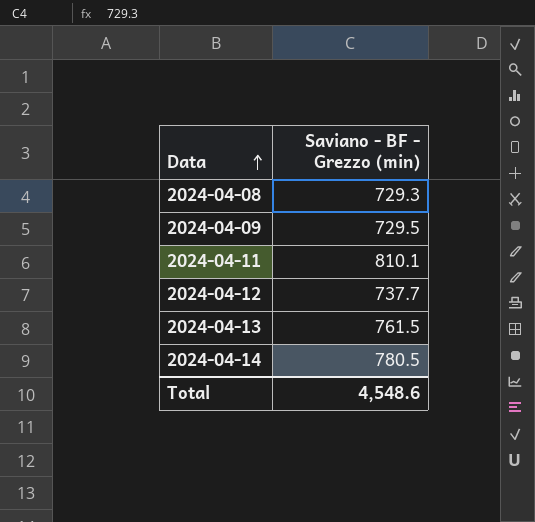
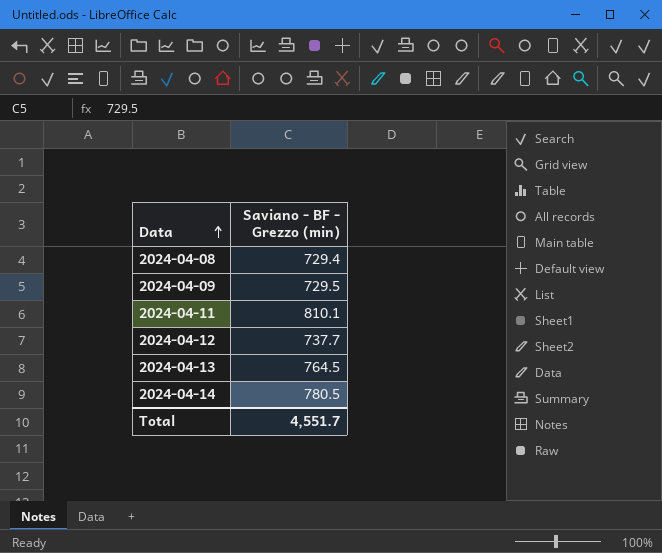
2024-04-08 | Saviano - BF - Grezzo (min): 729.3 -> 729.4
2024-04-13 | Saviano - BF - Grezzo (min): 761.5 -> 764.5
Total | Saviano - BF - Grezzo (min): 4,548.6 -> 4,551.7

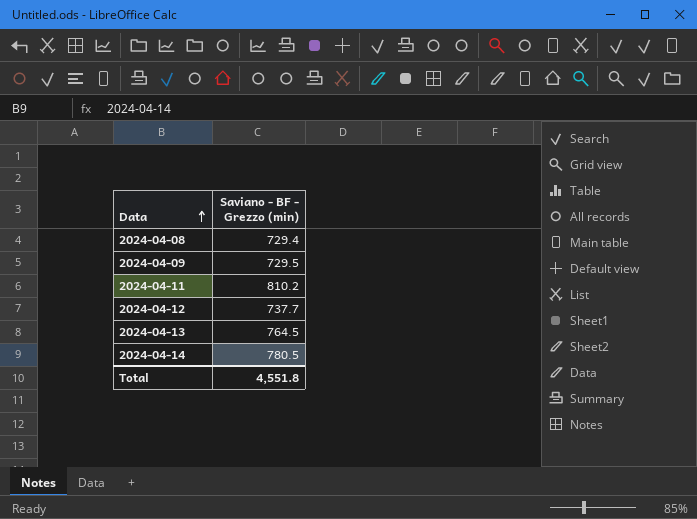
2024-04-11 | Saviano - BF - Grezzo (min): 810.1 -> 810.2
Total | Saviano - BF - Grezzo (min): 4,551.7 -> 4,551.8

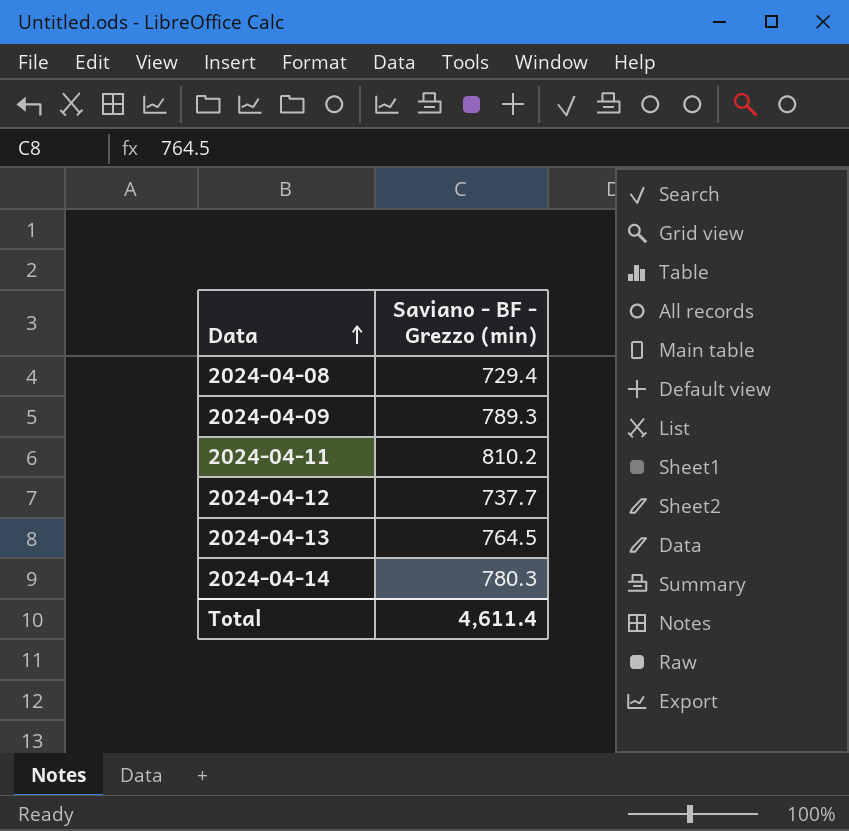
2024-04-09 | Saviano - BF - Grezzo (min): 729.5 -> 789.3
2024-04-14 | Saviano - BF - Grezzo (min): 780.5 -> 780.3
Total | Saviano - BF - Grezzo (min): 4,551.8 -> 4,611.4

